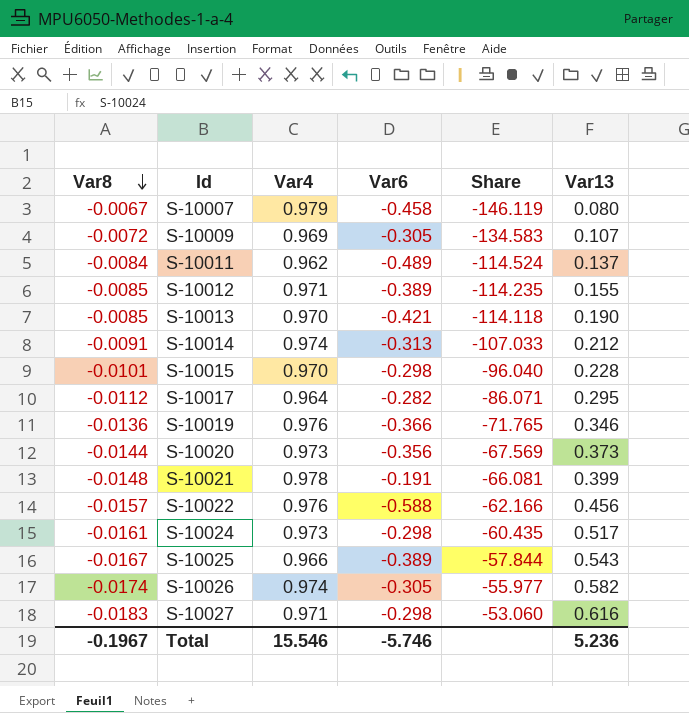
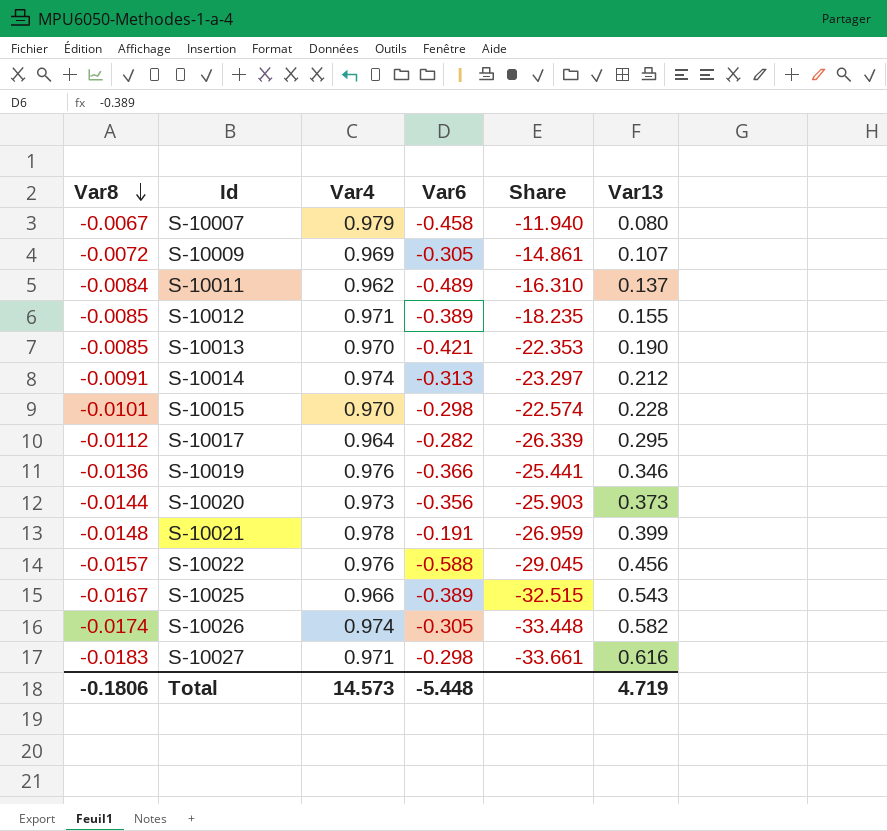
column Share | formula: [Var4] / [Var8] -> [Var13] / [Var8]
row S-10024: -0.0161 | 0.973 | -0.298 | -60.435 | 0.517 -> none
Total | Var8: -0.1967 -> -0.1806
Total | Var4: 15.546 -> 14.573
Total | Var6: -5.746 -> -5.448
Total | Var13: 5.236 -> 4.719

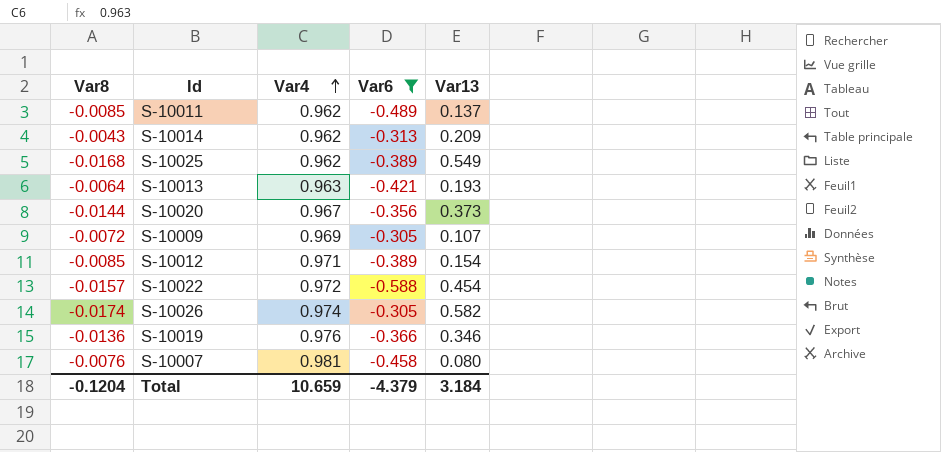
filter: none -> Var6 <= -0.305
row order: Var8 descending -> Var4 ascending
column Share | formula: [Var13] / [Var8] -> none
S-10011 | Var8: -0.0084 -> -0.0085
S-10014 | Var8: -0.0091 -> -0.0043
S-10014 | Var4: 0.974 -> 0.962
S-10014 | Var13: 0.212 -> 0.209
S-10025 | Var8: -0.0167 -> -0.0168
S-10025 | Var4: 0.966 -> 0.962
S-10025 | Var13: 0.543 -> 0.549
S-10013 | Var8: -0.0085 -> -0.0064
S-10013 | Var4: 0.970 -> 0.963
S-10013 | Var13: 0.190 -> 0.193
S-10020 | Var4: 0.973 -> 0.967
S-10012 | Var13: 0.155 -> 0.154
S-10022 | Var4: 0.976 -> 0.972
S-10022 | Var13: 0.456 -> 0.454
S-10007 | Var8: -0.0067 -> -0.0076
S-10007 | Var4: 0.979 -> 0.981
Total | Var8: -0.1806 -> -0.1204
Total | Var4: 14.573 -> 10.659
Total | Var6: -5.448 -> -4.379
Total | Var13: 4.719 -> 3.184

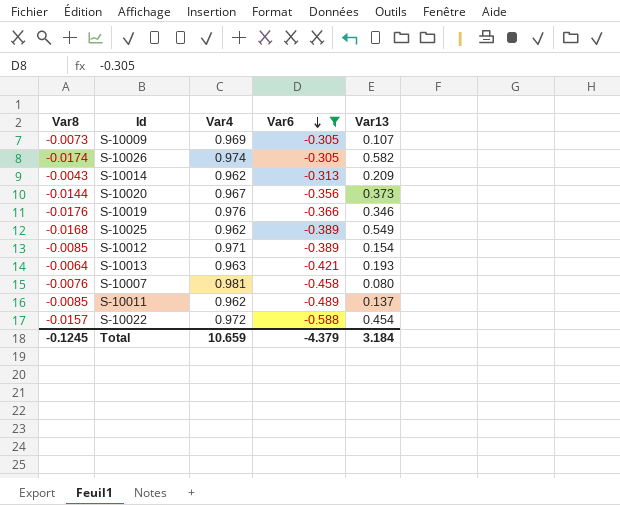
row order: Var4 ascending -> Var6 descending
S-10009 | Var8: -0.0072 -> -0.0073
S-10019 | Var8: -0.0136 -> -0.0176
Total | Var8: -0.1204 -> -0.1245

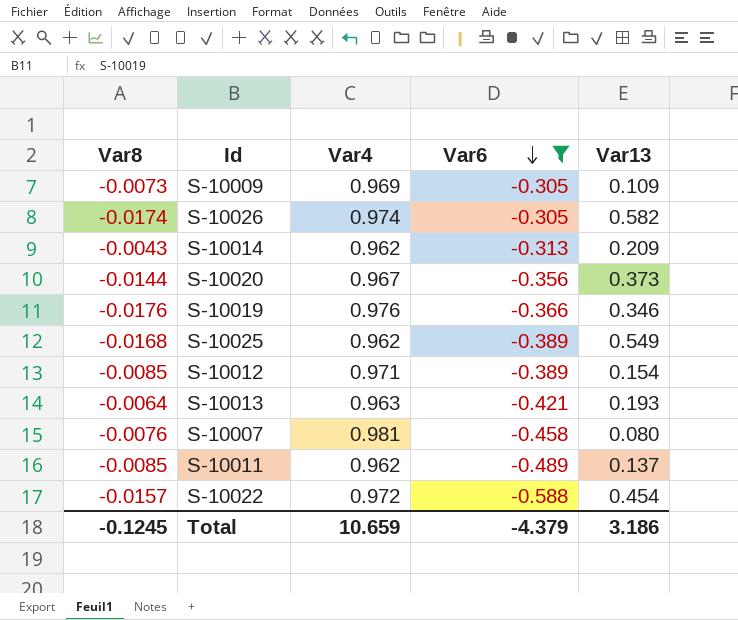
S-10009 | Var13: 0.107 -> 0.109
Total | Var13: 3.184 -> 3.186

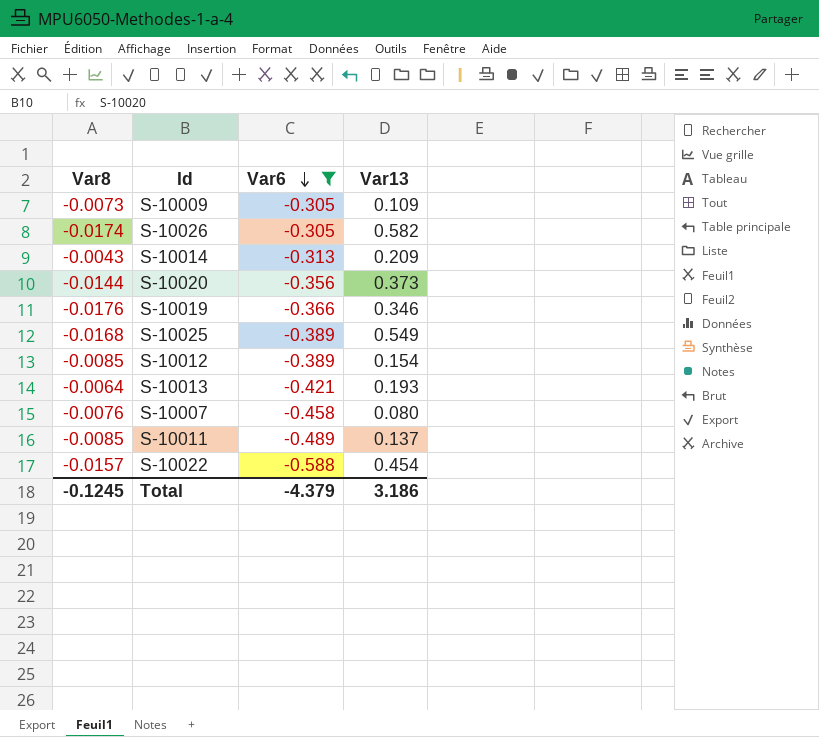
column Var4 | position: 3 -> none

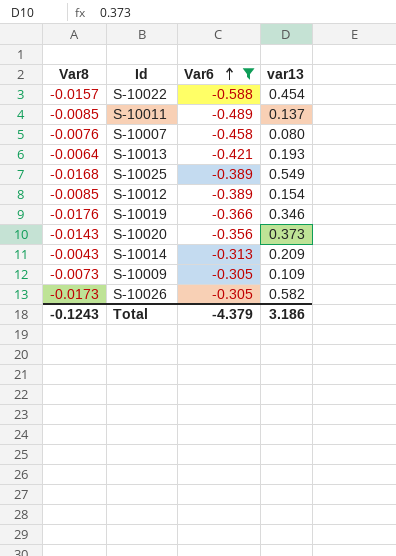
row order: Var6 descending -> Var6 ascending
column name: Var13 -> var13
S-10020 | Var8: -0.0144 -> -0.0143
S-10026 | Var8: -0.0174 -> -0.0173
Total | Var8: -0.1245 -> -0.1243

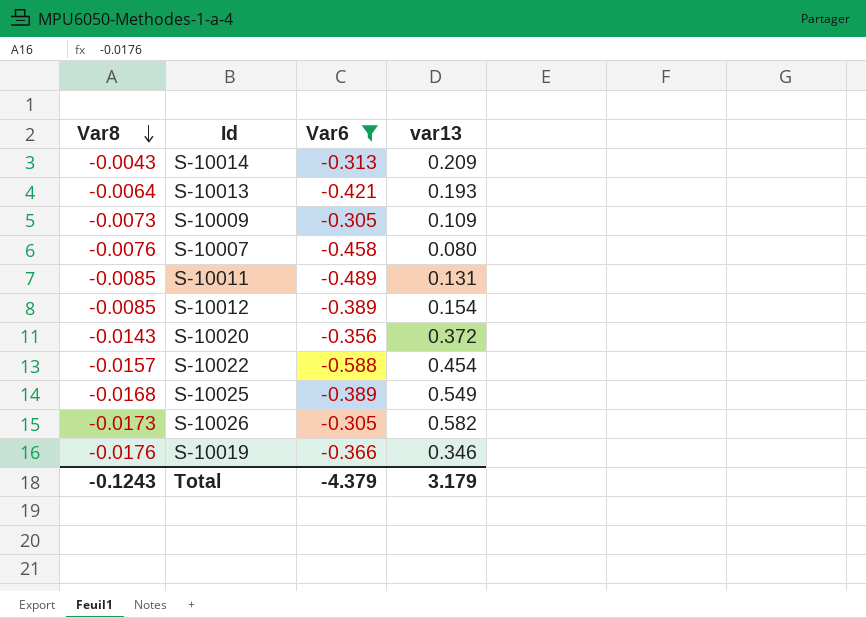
row order: Var6 ascending -> Var8 descending
S-10011 | var13: 0.137 -> 0.131
S-10020 | var13: 0.373 -> 0.372
Total | var13: 3.186 -> 3.179

